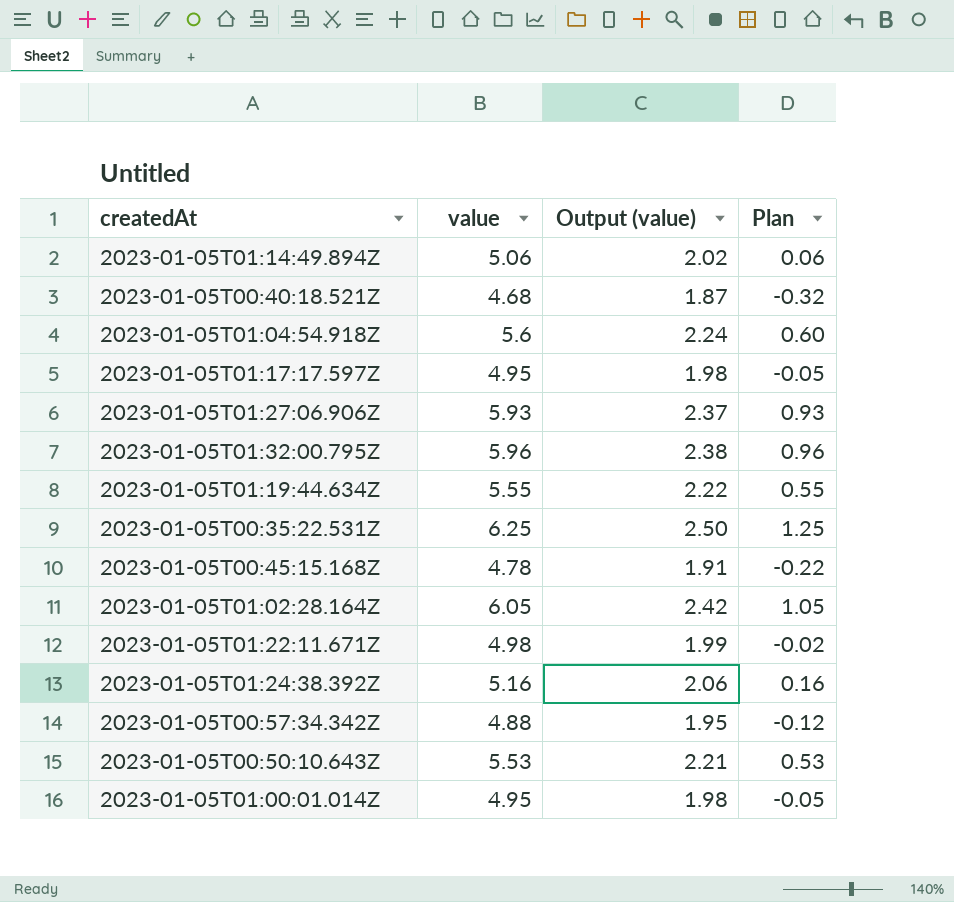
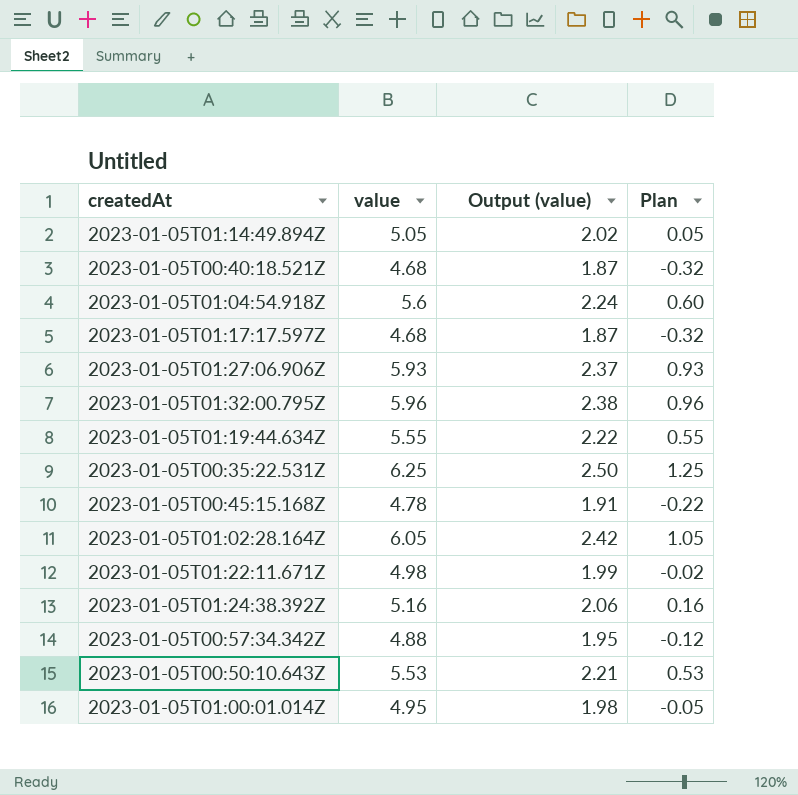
2023-01-05T01:14:49.894Z | value: 5.06 -> 5.05
2023-01-05T01:14:49.894Z | Plan: 0.06 -> 0.05
2023-01-05T01:17:17.597Z | value: 4.95 -> 4.68
2023-01-05T01:17:17.597Z | Output (value): 1.98 -> 1.87
2023-01-05T01:17:17.597Z | Plan: -0.05 -> -0.32

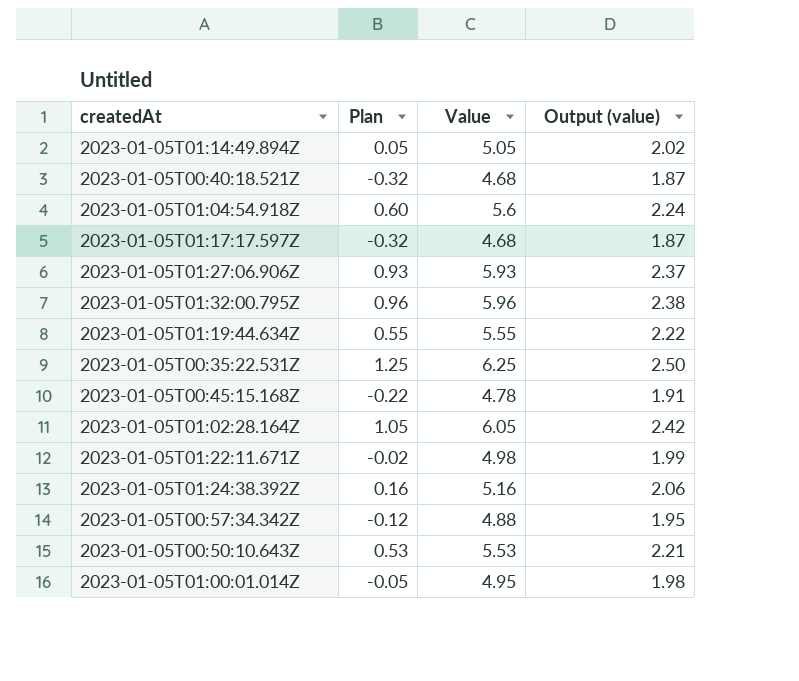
column Plan | position: 4 -> 2
column name: value -> Value

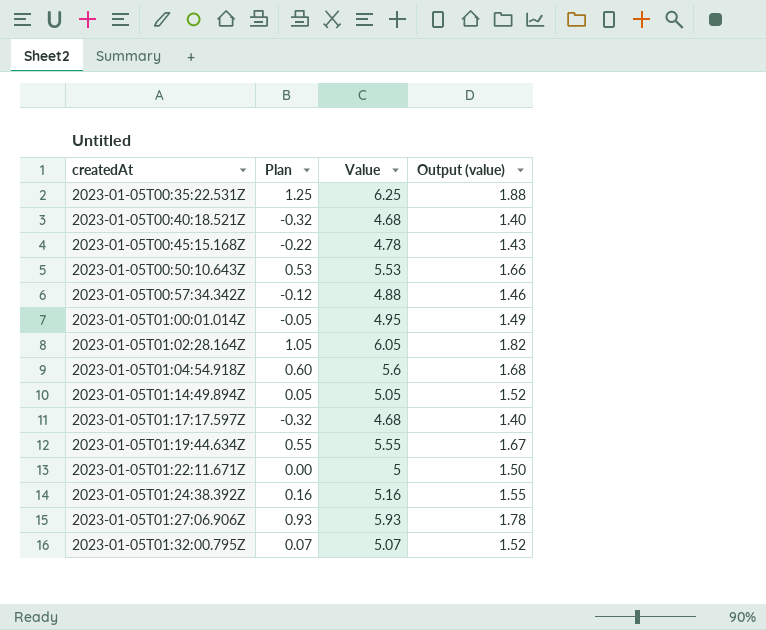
row order: none -> createdAt ascending
column Output (value) | formula: [Value] * 0.4 -> [Value] * 0.3
2023-01-05T01:22:11.671Z | Plan: -0.02 -> 0.00
2023-01-05T01:22:11.671Z | Value: 4.98 -> 5
2023-01-05T01:32:00.795Z | Plan: 0.96 -> 0.07
2023-01-05T01:32:00.795Z | Value: 5.96 -> 5.07

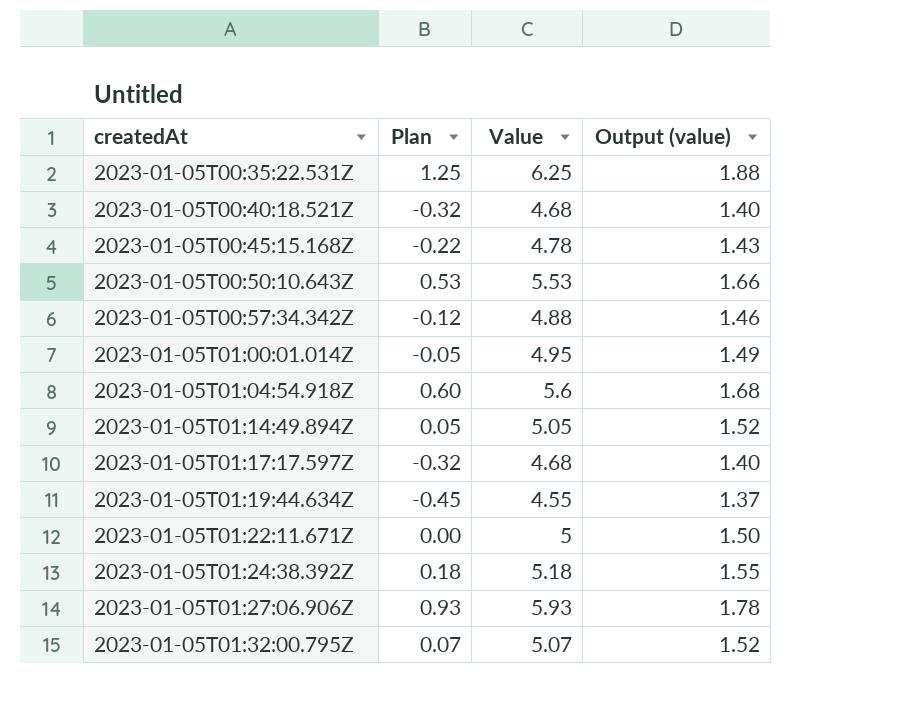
row 2023-01-05T01:02:28.164Z: 1.05 | 6.05 | 1.82 -> none
2023-01-05T01:19:44.634Z | Plan: 0.55 -> -0.45
2023-01-05T01:19:44.634Z | Value: 5.55 -> 4.55
2023-01-05T01:19:44.634Z | Output (value): 1.67 -> 1.37
2023-01-05T01:24:38.392Z | Plan: 0.16 -> 0.18
2023-01-05T01:24:38.392Z | Value: 5.16 -> 5.18

